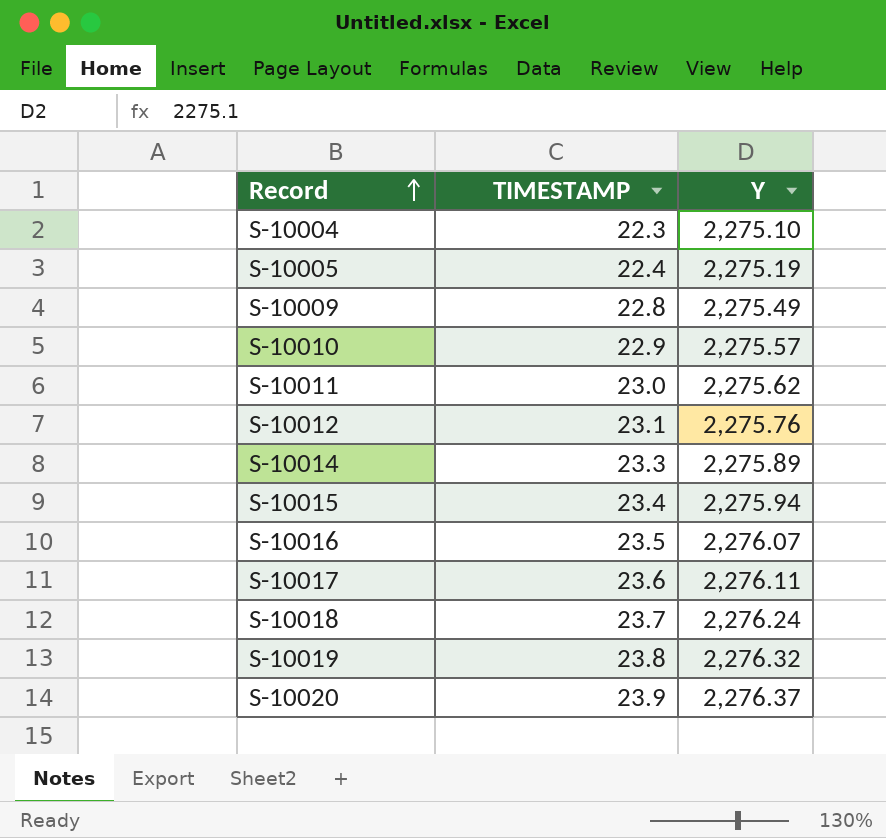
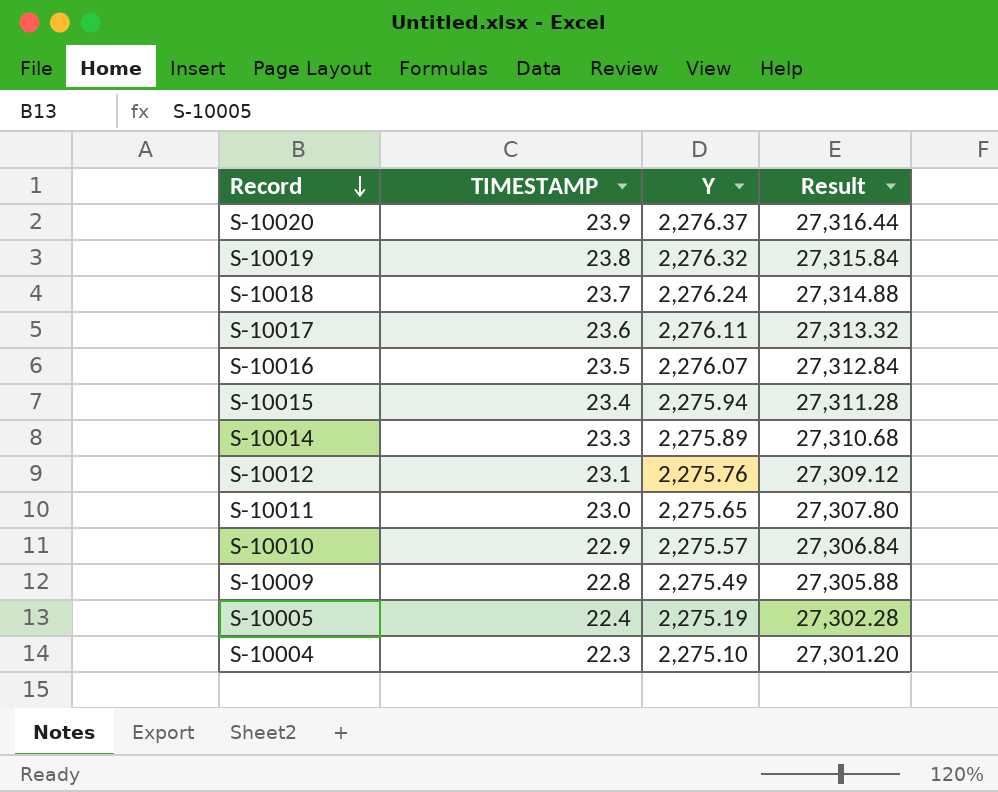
row order: Record ascending -> Record descending
column Result | formula: none -> [Y] * 12
S-10011 | Y: 2,275.62 -> 2,275.65

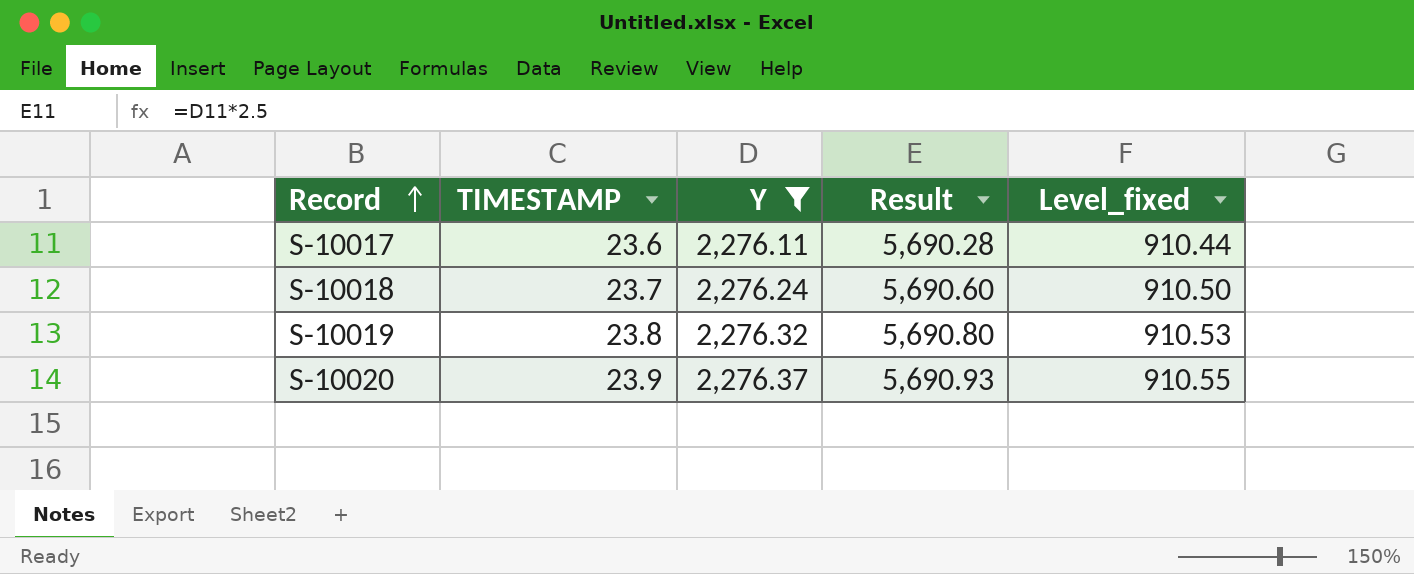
filter: none -> Y >= 2,276.11
row order: Record descending -> Record ascending
column Result | formula: [Y] * 12 -> [Y] * 2.5
column Level_fixed | formula: none -> [Y] * 0.4

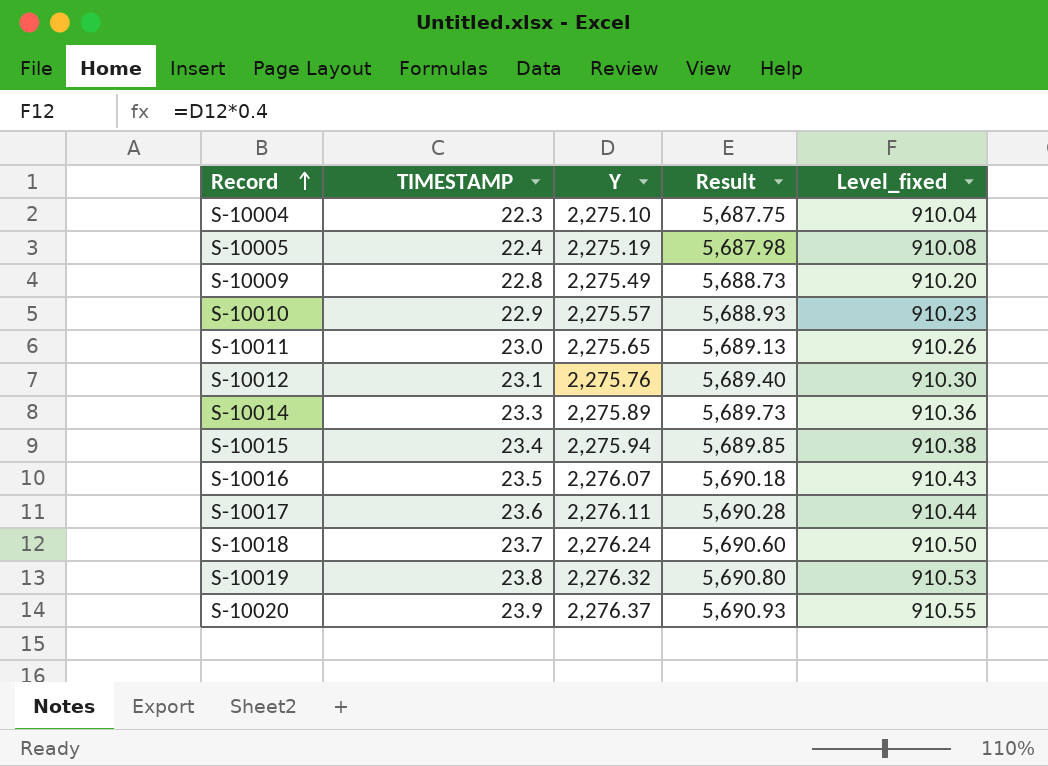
filter: Y >= 2,276.11 -> none

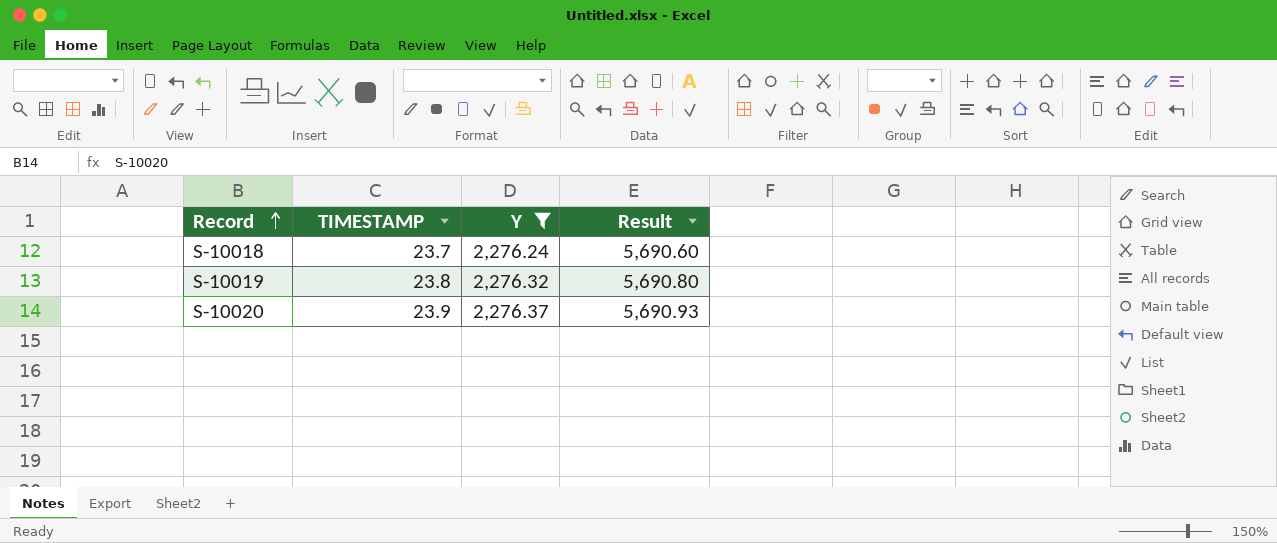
filter: none -> Y >= 2,276.24
column Level_fixed | formula: [Y] * 0.4 -> none

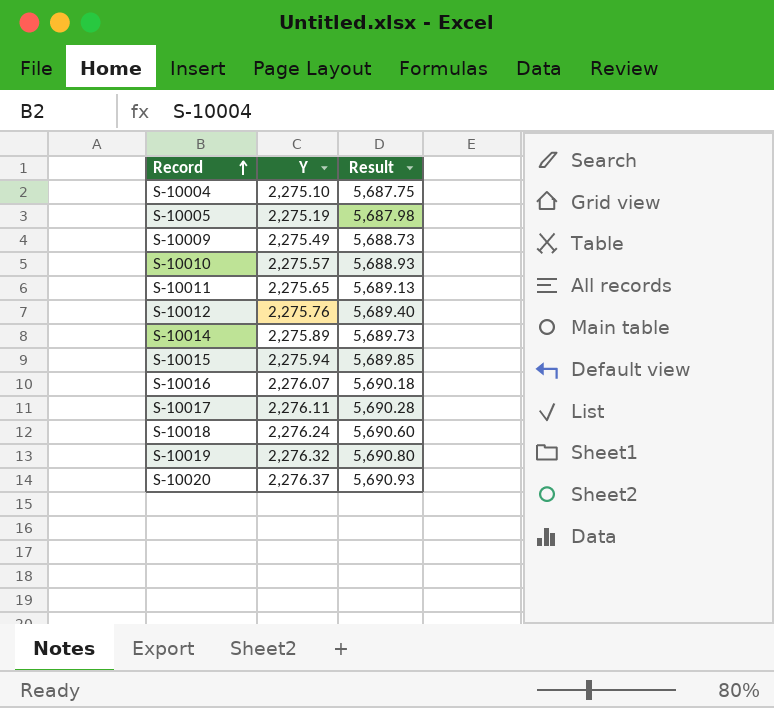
filter: Y >= 2,276.24 -> none
column TIMESTAMP | position: 2 -> none

